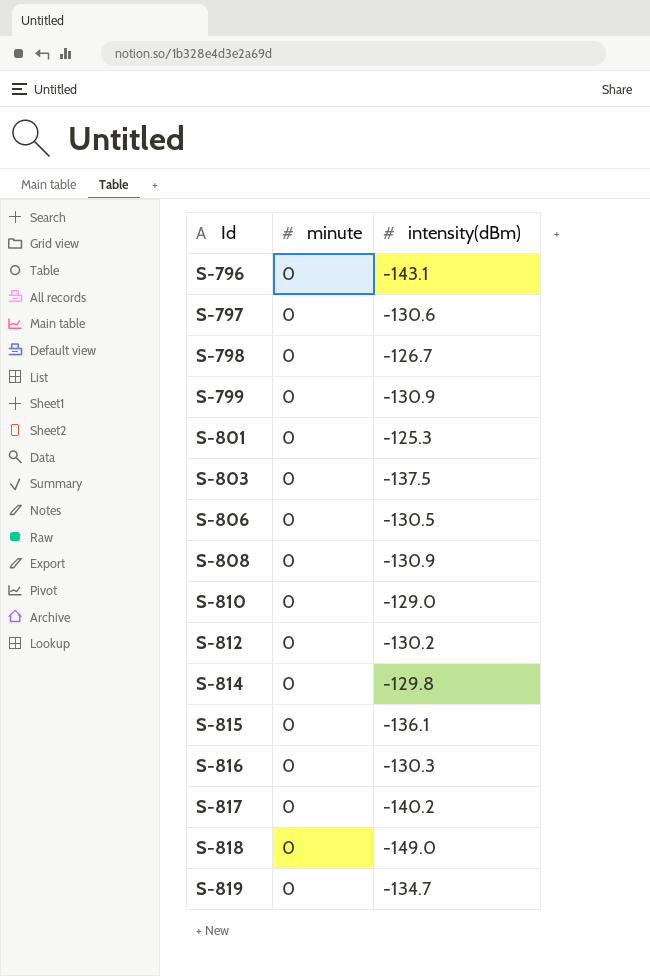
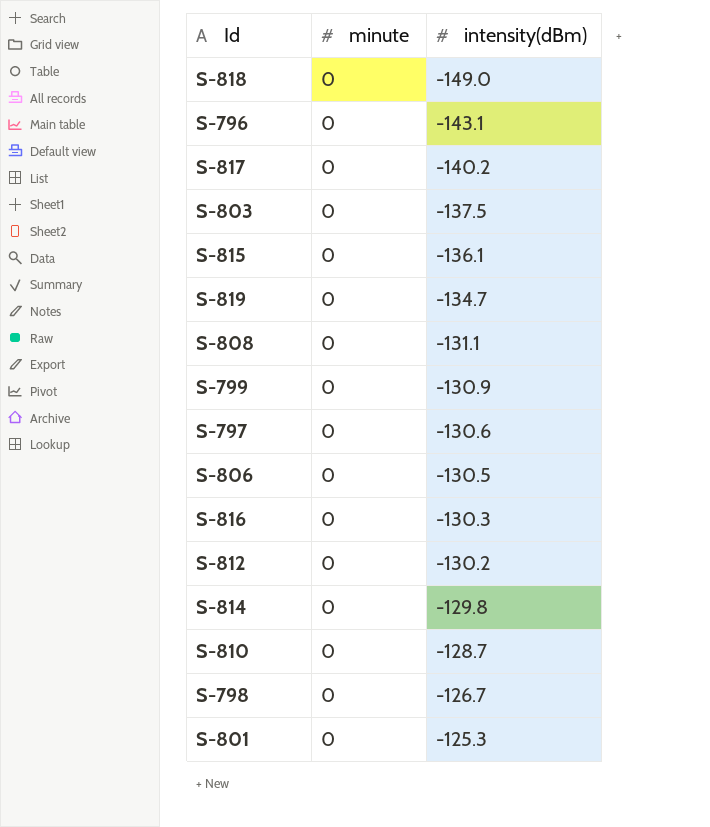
row order: Id ascending -> intensity(dBm) ascending
S-808 | intensity(dBm): -130.9 -> -131.1
S-810 | intensity(dBm): -129.0 -> -128.7

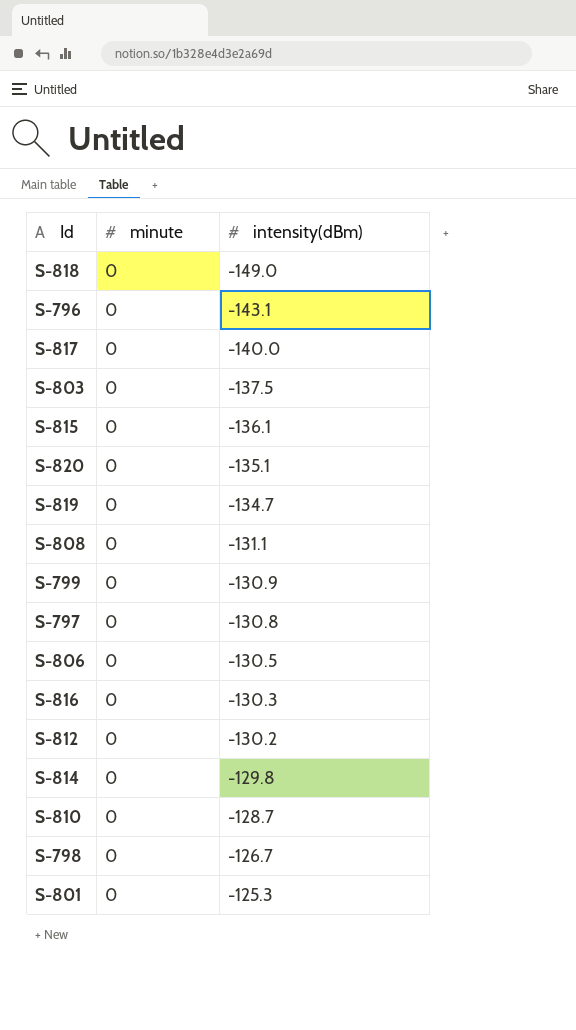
S-817 | intensity(dBm): -140.2 -> -140.0
row S-820: none -> 0 | -135.1
S-797 | intensity(dBm): -130.6 -> -130.8

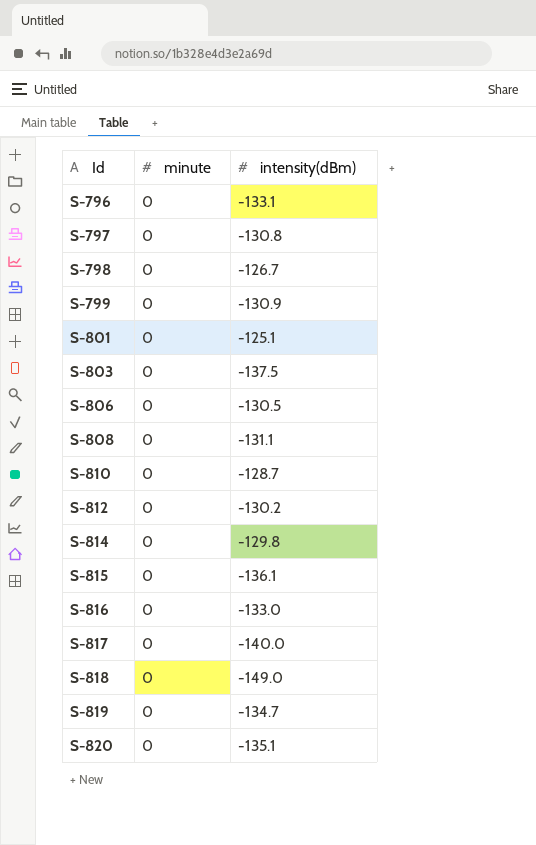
row order: intensity(dBm) ascending -> Id ascending
S-796 | intensity(dBm): -143.1 -> -133.1
S-801 | intensity(dBm): -125.3 -> -125.1
S-816 | intensity(dBm): -130.3 -> -133.0

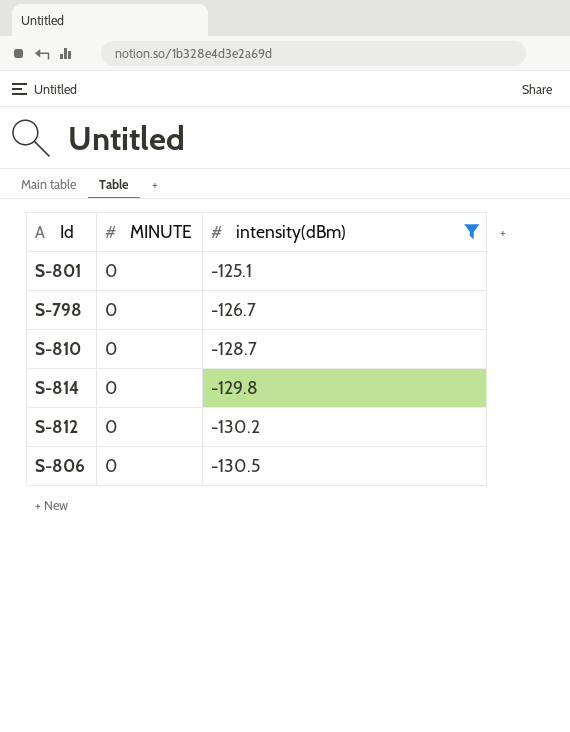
filter: none -> intensity(dBm) >= -130.5
row order: Id ascending -> intensity(dBm) descending
column name: minute -> MINUTE

